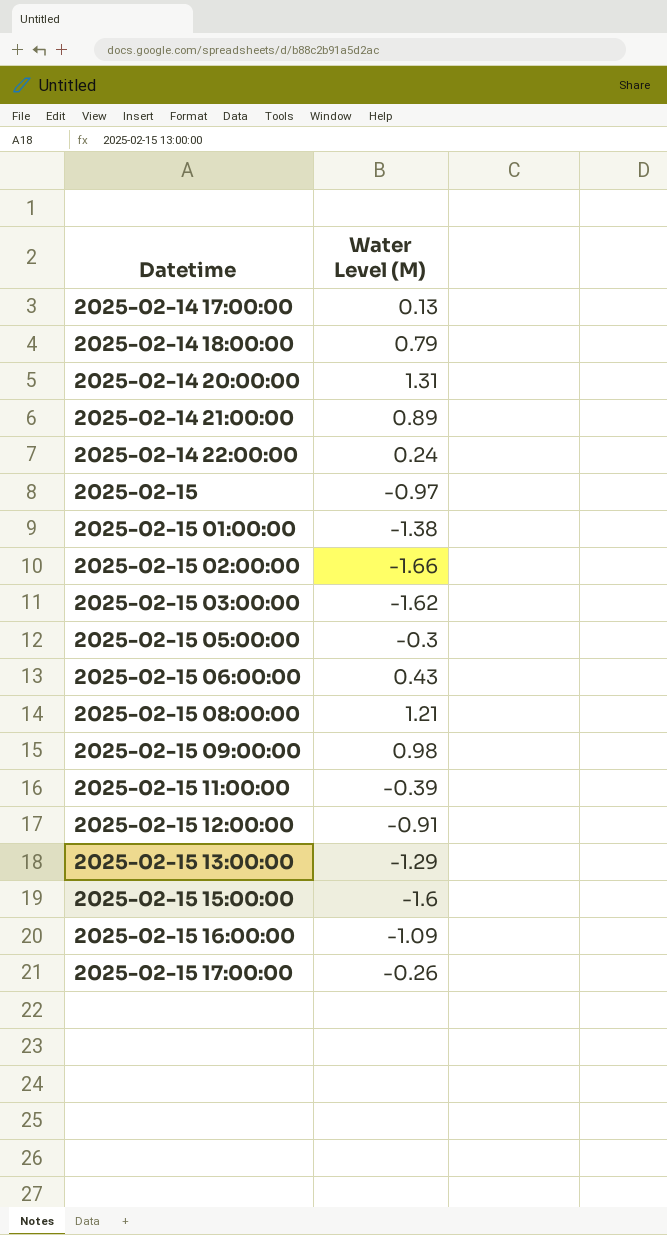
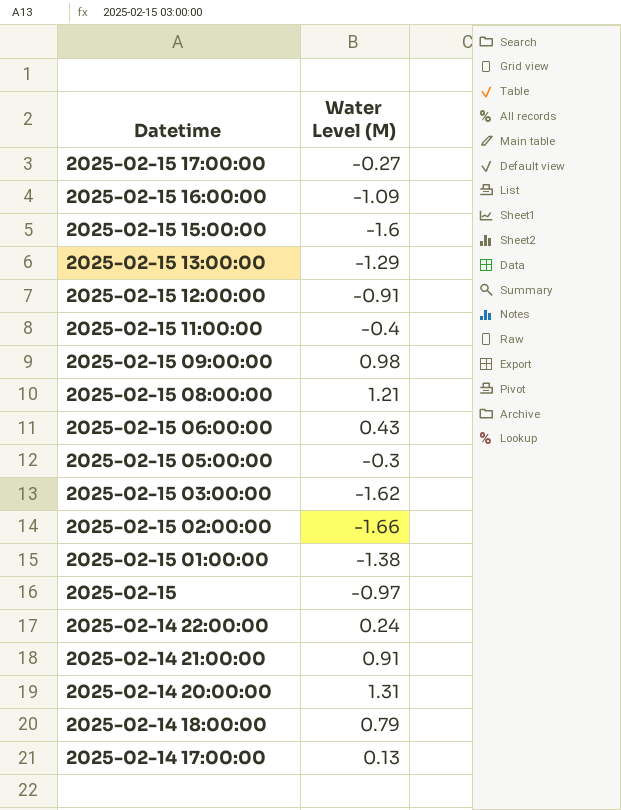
row order: Datetime ascending -> Datetime descending
2025-02-15 17:00:00 | Water Level (M): -0.26 -> -0.27
2025-02-15 11:00:00 | Water Level (M): -0.39 -> -0.4
2025-02-14 21:00:00 | Water Level (M): 0.89 -> 0.91

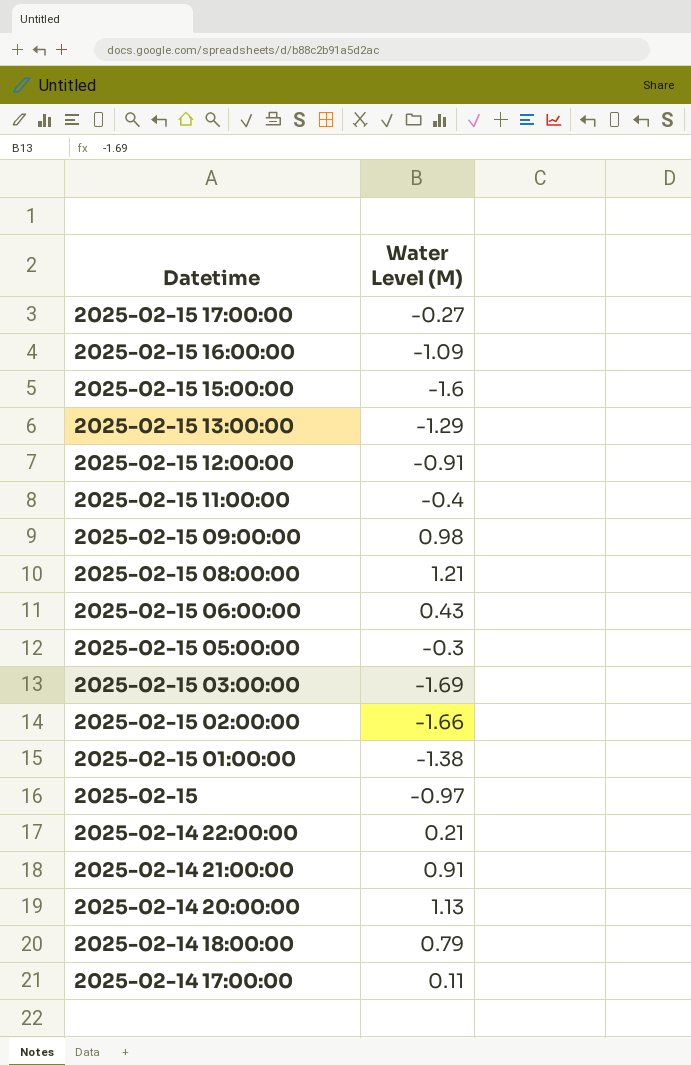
2025-02-15 03:00:00 | Water Level (M): -1.62 -> -1.69
2025-02-14 22:00:00 | Water Level (M): 0.24 -> 0.21
2025-02-14 20:00:00 | Water Level (M): 1.31 -> 1.13
2025-02-14 17:00:00 | Water Level (M): 0.13 -> 0.11

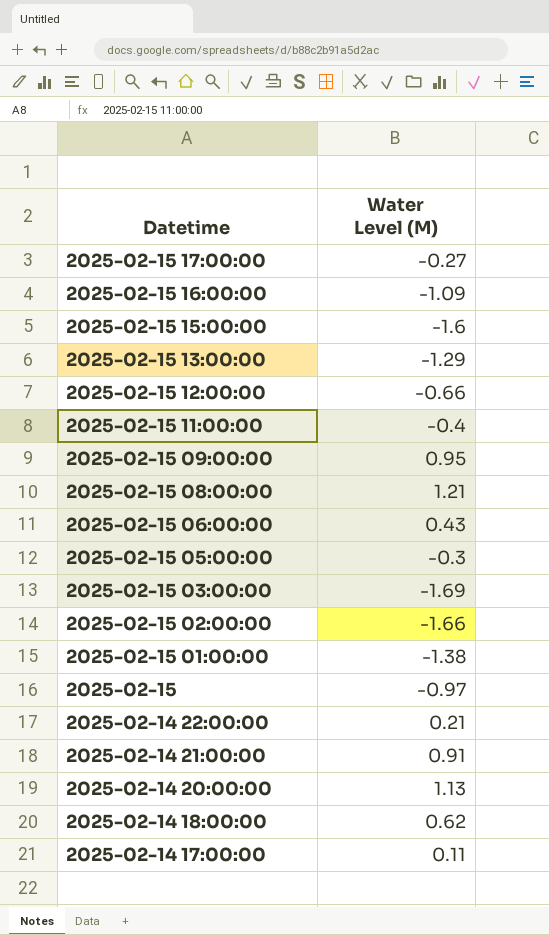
2025-02-15 12:00:00 | Water Level (M): -0.91 -> -0.66
2025-02-15 09:00:00 | Water Level (M): 0.98 -> 0.95
2025-02-14 18:00:00 | Water Level (M): 0.79 -> 0.62

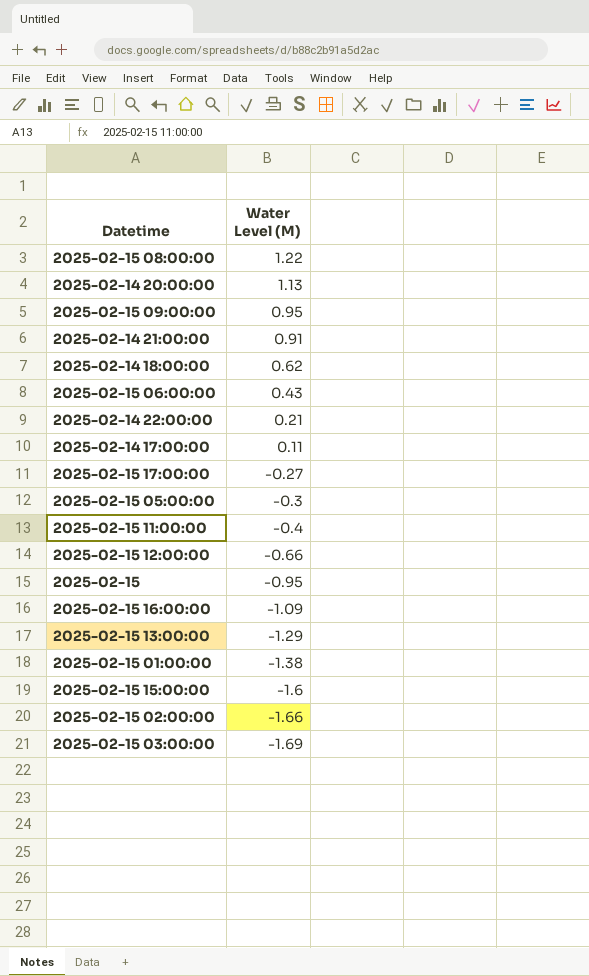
row order: Datetime descending -> Water Level (M) descending
2025-02-15 08:00:00 | Water Level (M): 1.21 -> 1.22
2025-02-15 | Water Level (M): -0.97 -> -0.95

